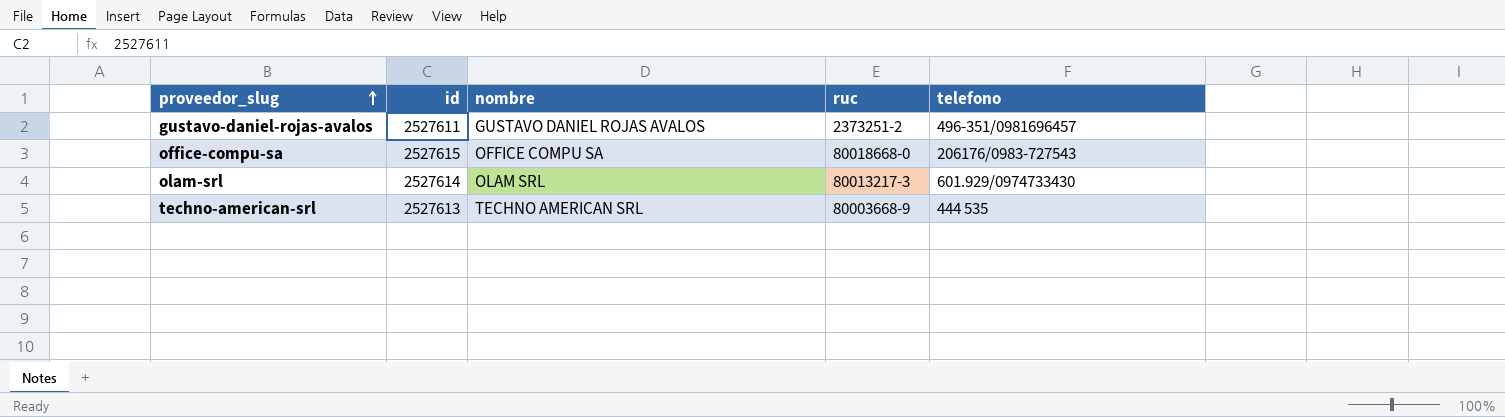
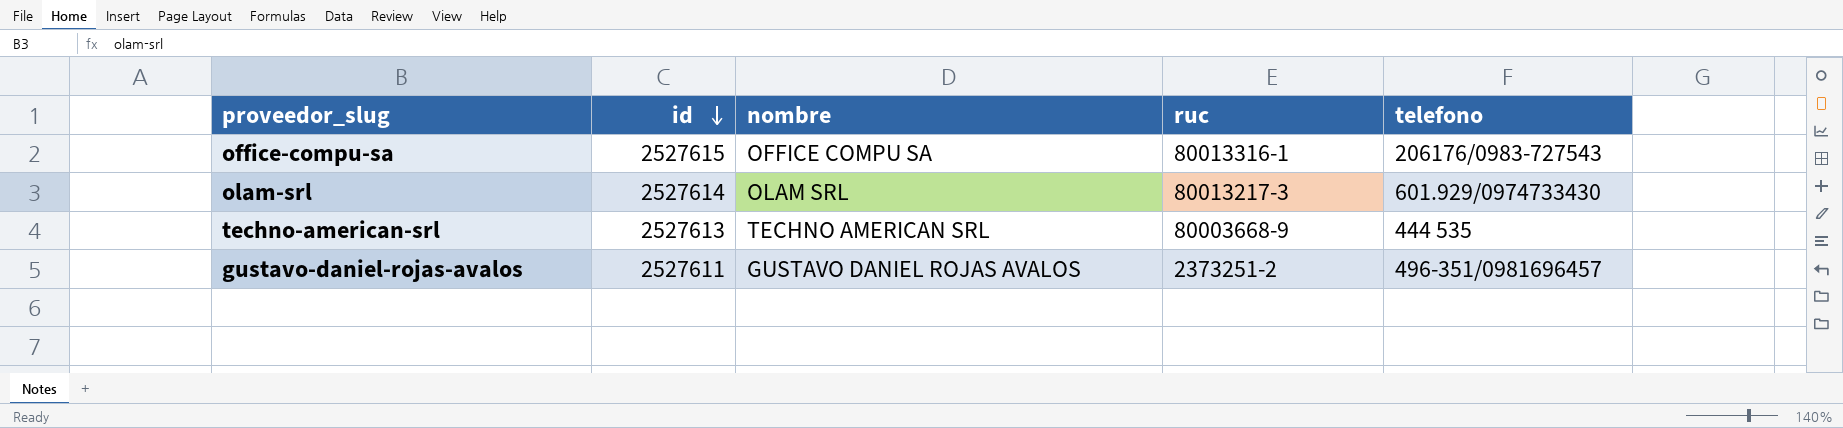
row order: proveedor_slug ascending -> id descending
office-compu-sa | ruc: 80018668-0 -> 80013316-1

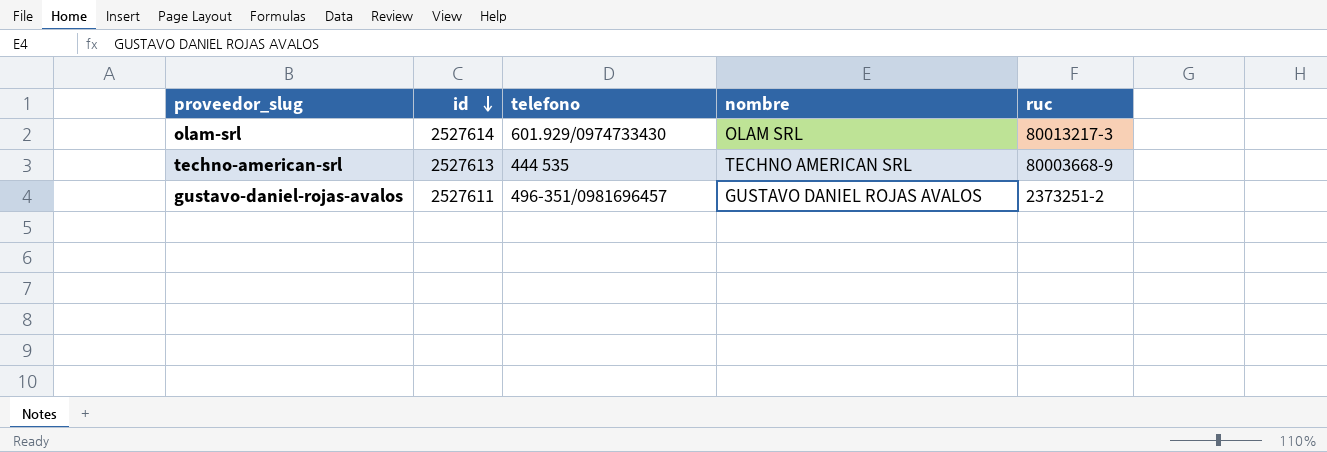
column telefono | position: 5 -> 3
row office-compu-sa: 2527615 | OFFICE COMPU SA | 80013316-1 | 206176/0983-727543 -> none

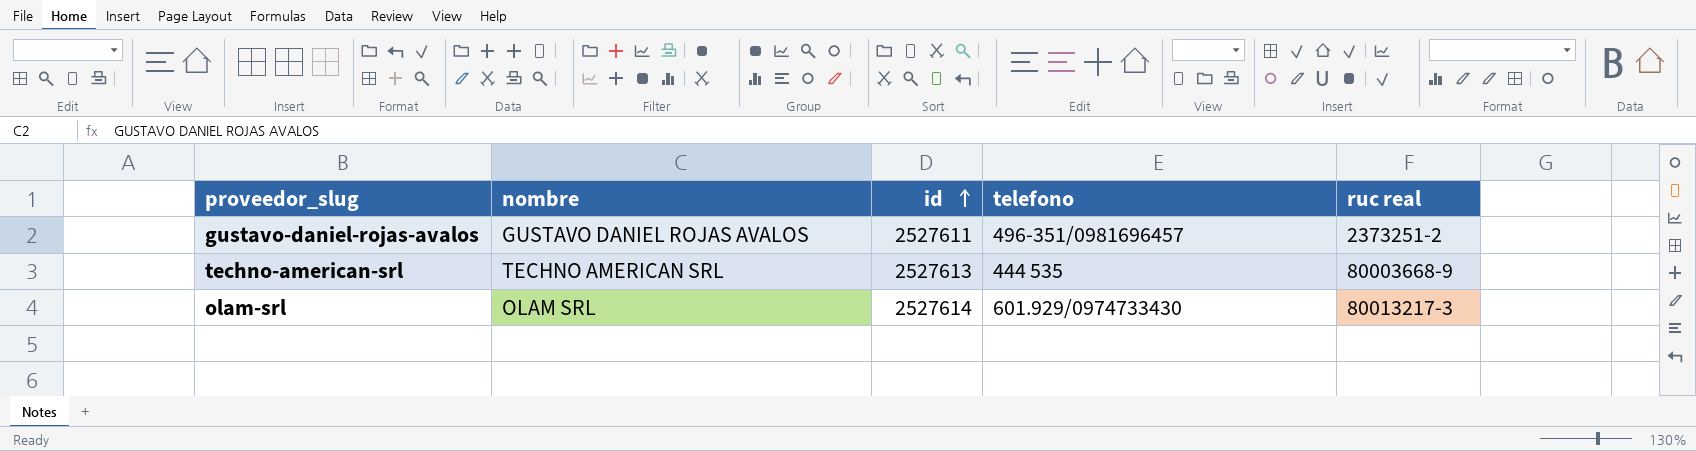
row order: id descending -> id ascending
column nombre | position: 4 -> 2
column name: ruc -> ruc real

